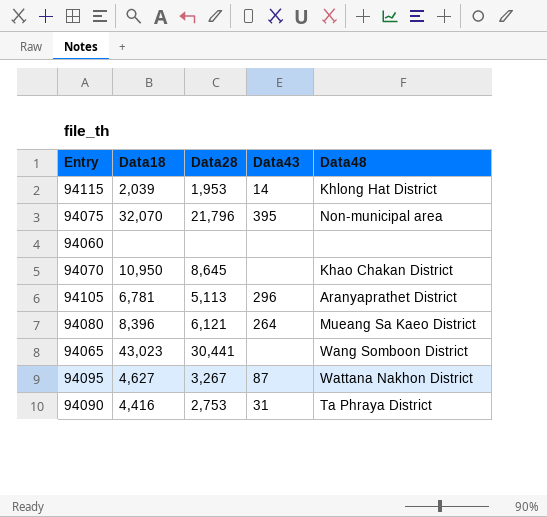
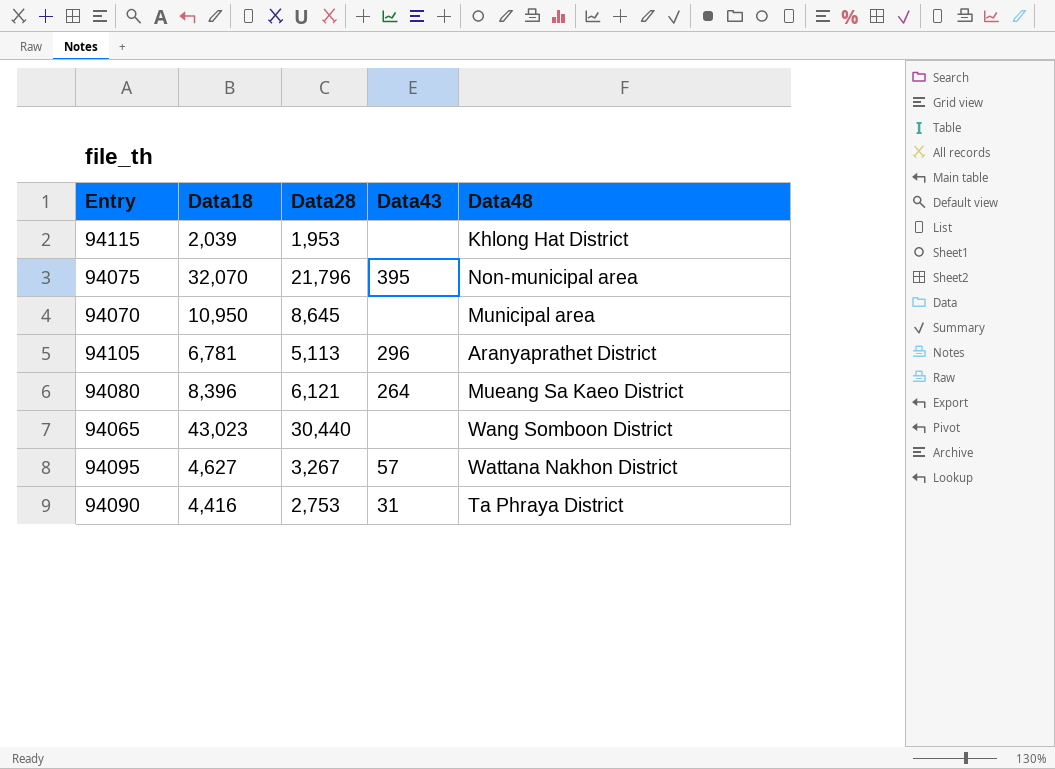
row 94060: none | none | none | none -> none
94115 | Data43: 14 -> none
94070 | Data48: Khao Chakan District -> Municipal area
94065 | Data28: 30,441 -> 30,440
94095 | Data43: 87 -> 57

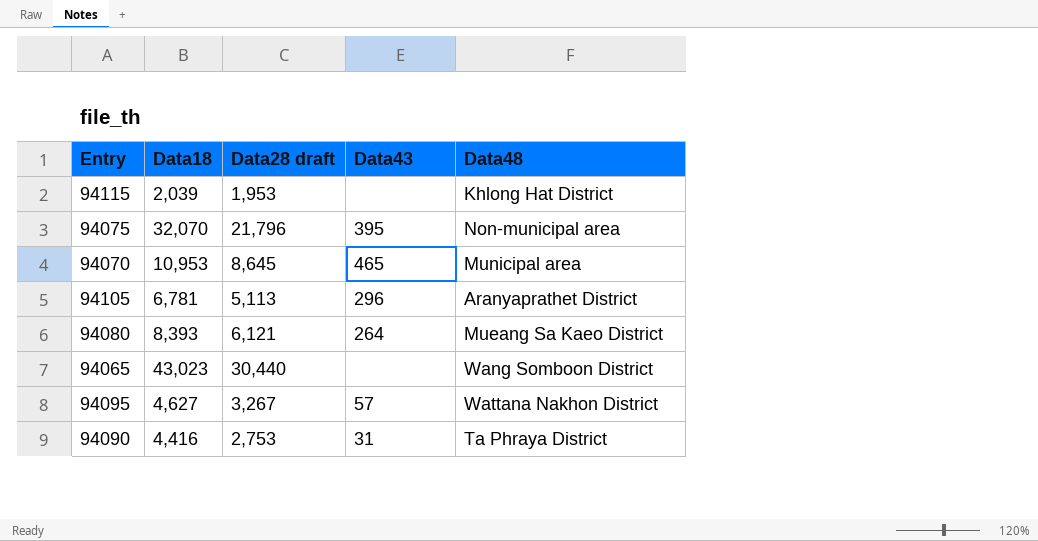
column name: Data28 -> Data28 draft
94070 | Data18: 10,950 -> 10,953
94070 | Data43: none -> 465
94080 | Data18: 8,396 -> 8,393

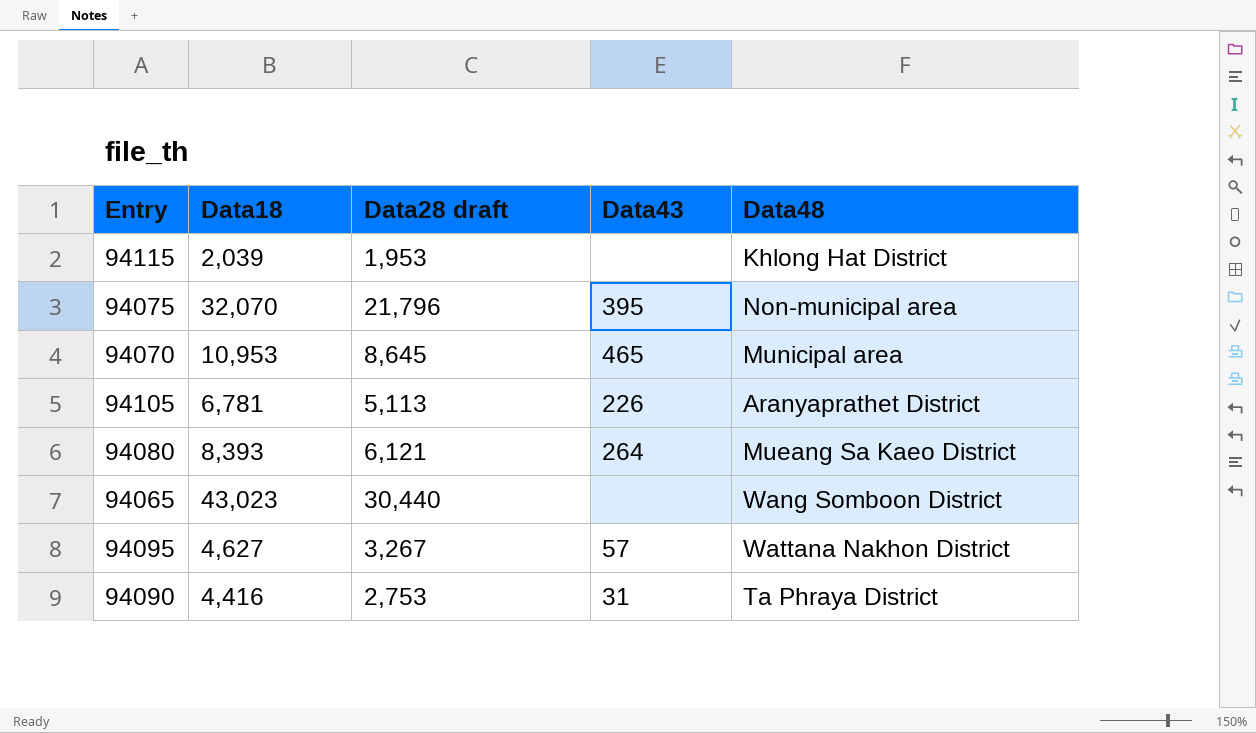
94105 | Data43: 296 -> 226

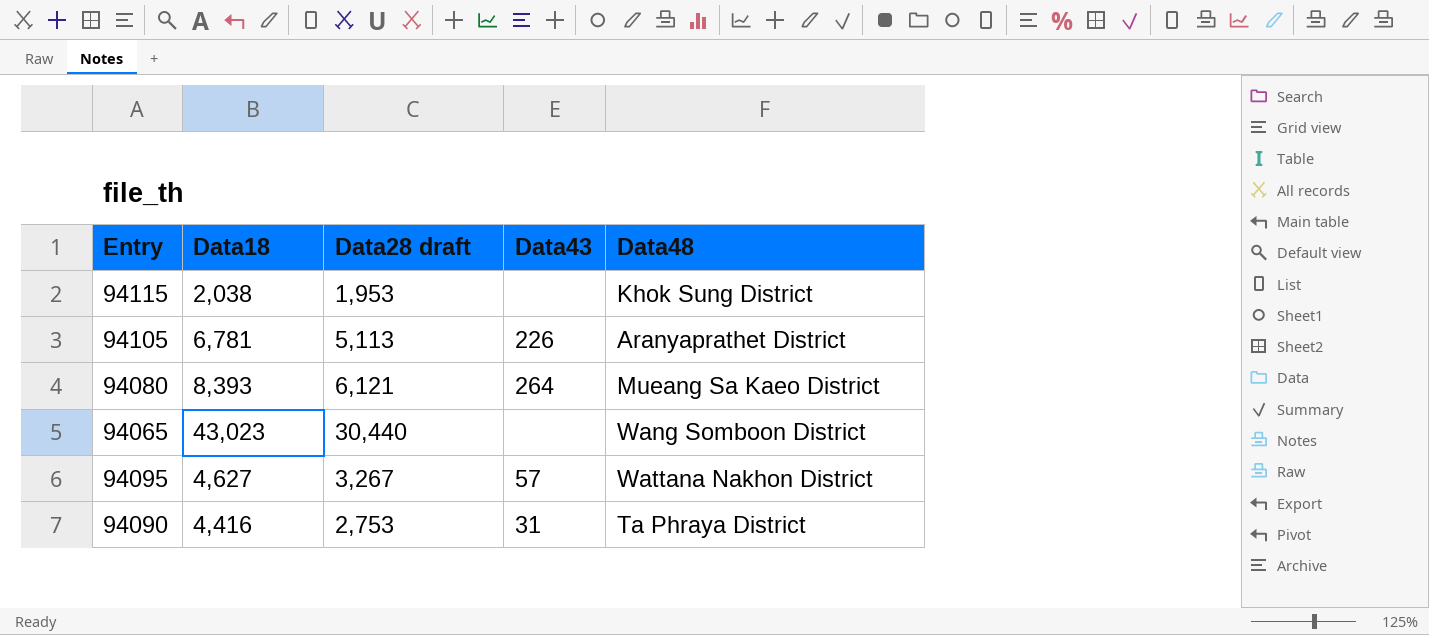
row 94075: 32,070 | 21,796 | 395 | Non-municipal area -> none
row 94070: 10,953 | 8,645 | 465 | Municipal area -> none
94115 | Data18: 2,039 -> 2,038
94115 | Data48: Khlong Hat District -> Khok Sung District

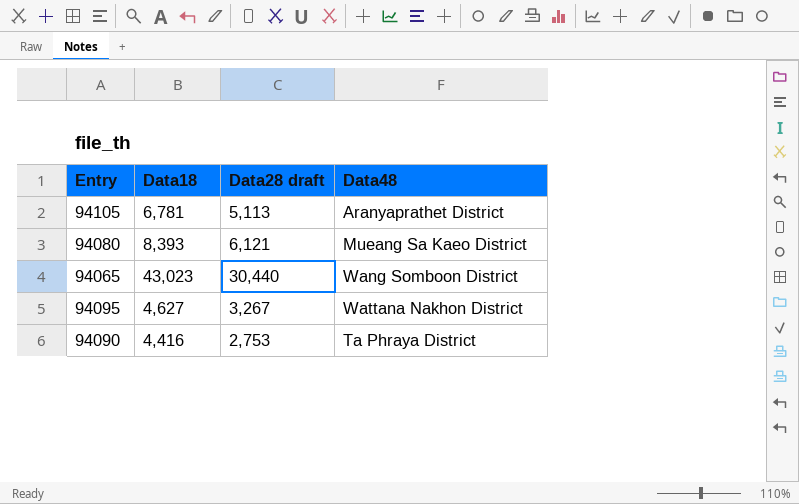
column Data43 | position: 4 -> none
row 94115: 2,038 | 1,953 | none | Khok Sung District -> none

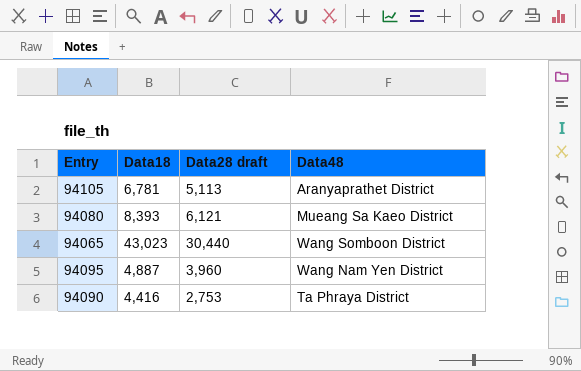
94095 | Data18: 4,627 -> 4,887
94095 | Data28 draft: 3,267 -> 3,960
94095 | Data48: Wattana Nakhon District -> Wang Nam Yen District

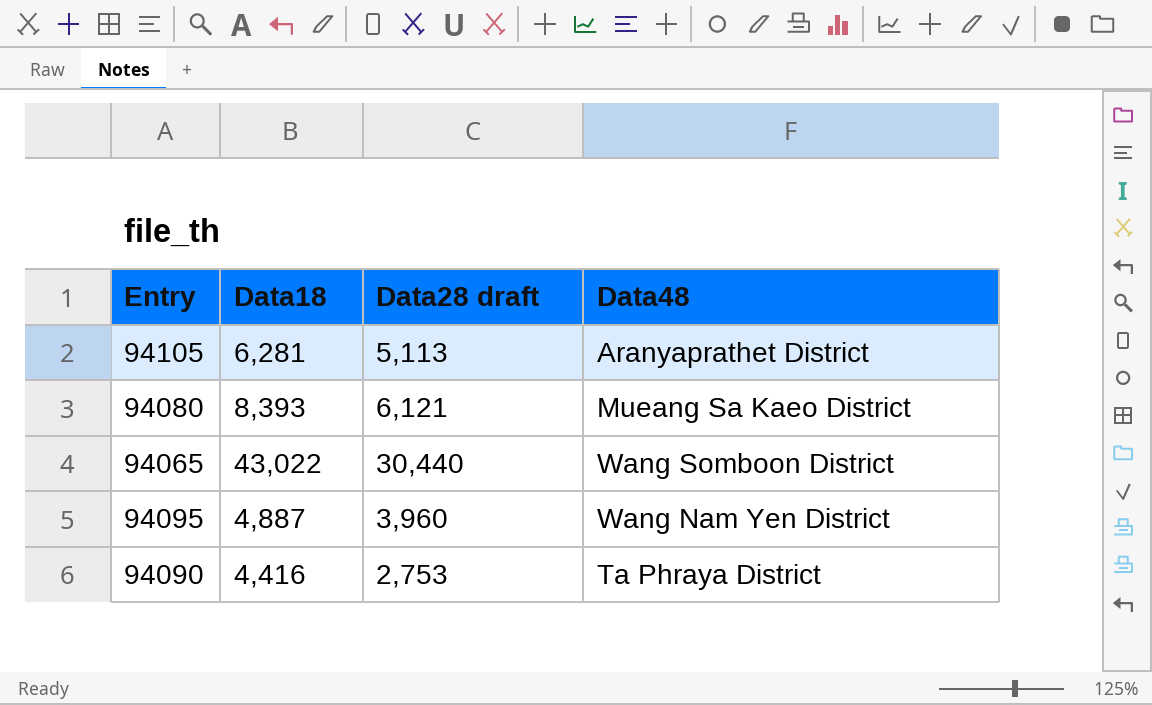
94105 | Data18: 6,781 -> 6,281
94065 | Data18: 43,023 -> 43,022

